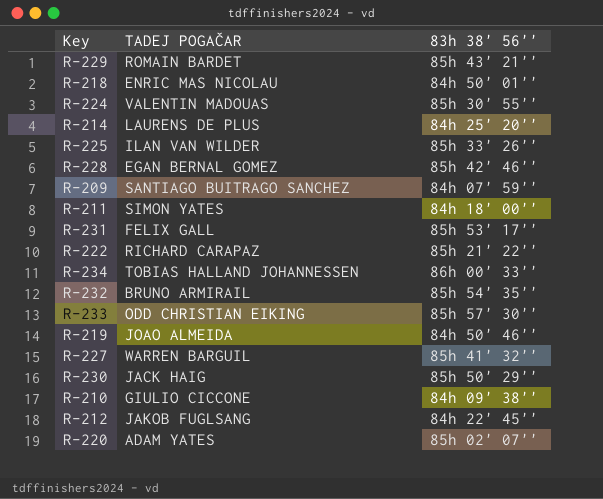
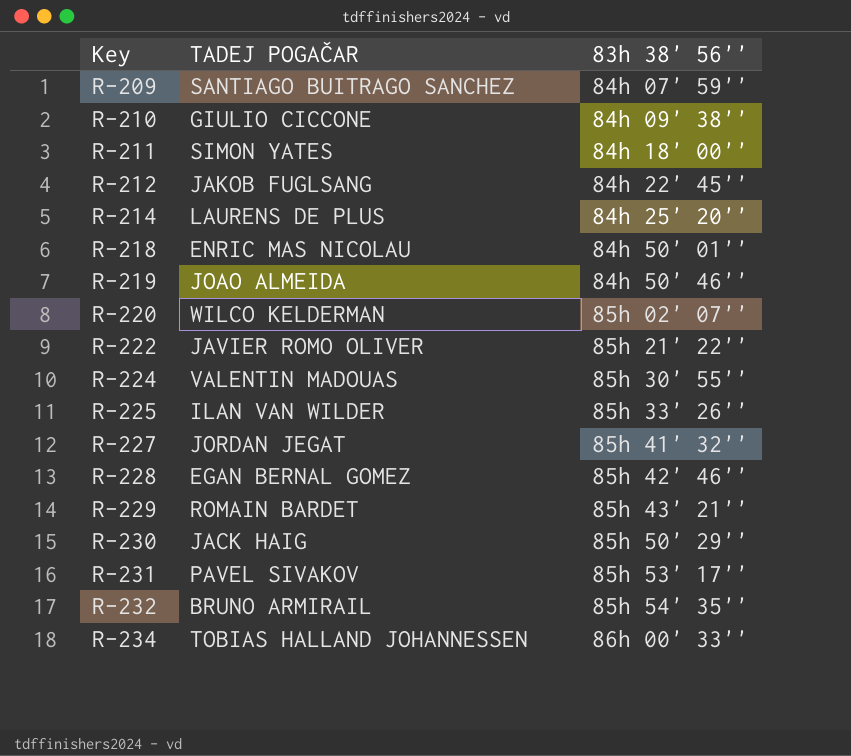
row order: none -> Key ascending
row R-233: ODD CHRISTIAN EIKING | 85h 57' 30'' -> none
R-220 | TADEJ POGAČAR: ADAM YATES -> WILCO KELDERMAN
R-222 | TADEJ POGAČAR: RICHARD CARAPAZ -> JAVIER ROMO OLIVER
R-227 | TADEJ POGAČAR: WARREN BARGUIL -> JORDAN JEGAT
R-231 | TADEJ POGAČAR: FELIX GALL -> PAVEL SIVAKOV

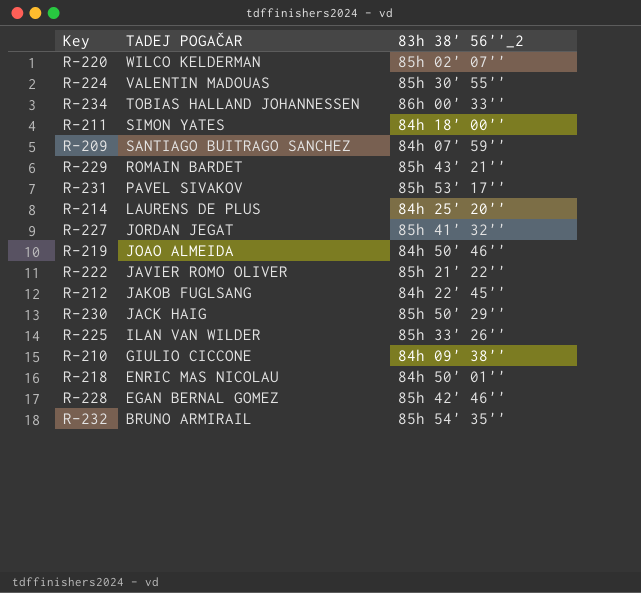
row order: Key ascending -> TADEJ POGAČAR descending
column name: 83h 38' 56'' -> 83h 38' 56''_2

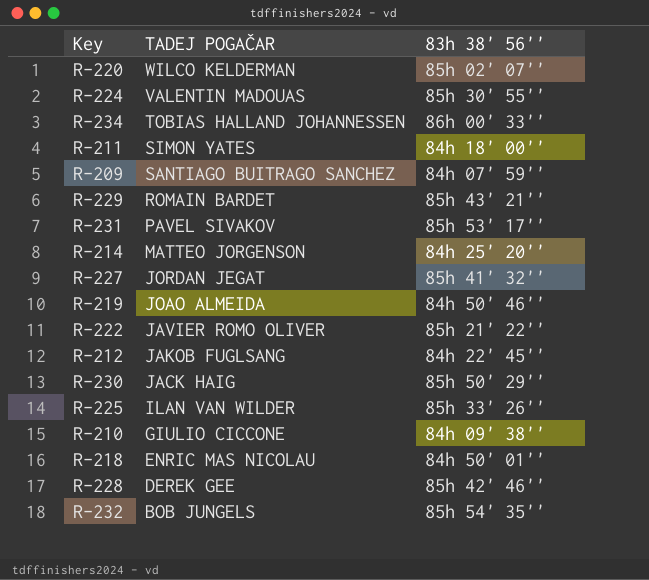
column name: 83h 38' 56''_2 -> 83h 38' 56''
R-214 | TADEJ POGAČAR: LAURENS DE PLUS -> MATTEO JORGENSON
R-228 | TADEJ POGAČAR: EGAN BERNAL GOMEZ -> DEREK GEE
R-232 | TADEJ POGAČAR: BRUNO ARMIRAIL -> BOB JUNGELS

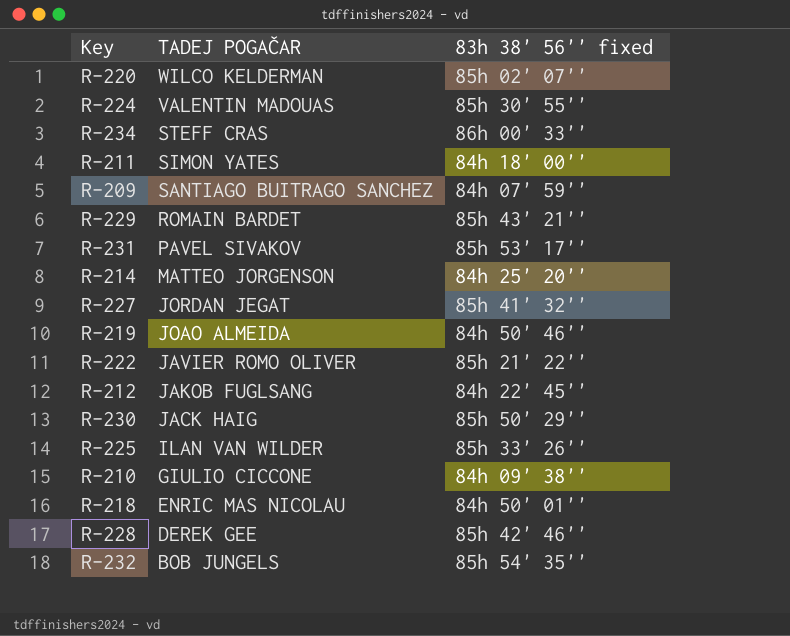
column name: 83h 38' 56'' -> 83h 38' 56'' fixed
R-234 | TADEJ POGAČAR: TOBIAS HALLAND JOHANNESSEN -> STEFF CRAS

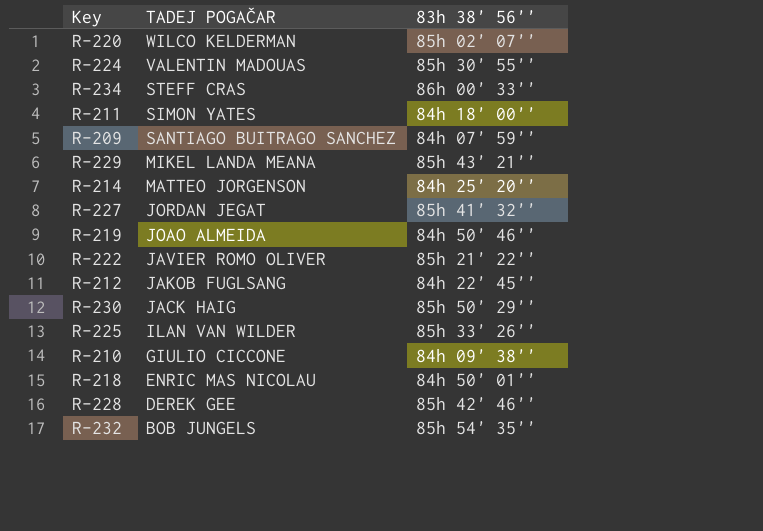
column name: 83h 38' 56'' fixed -> 83h 38' 56''
row R-231: PAVEL SIVAKOV | 85h 53' 17'' -> none
R-229 | TADEJ POGAČAR: ROMAIN BARDET -> MIKEL LANDA MEANA

